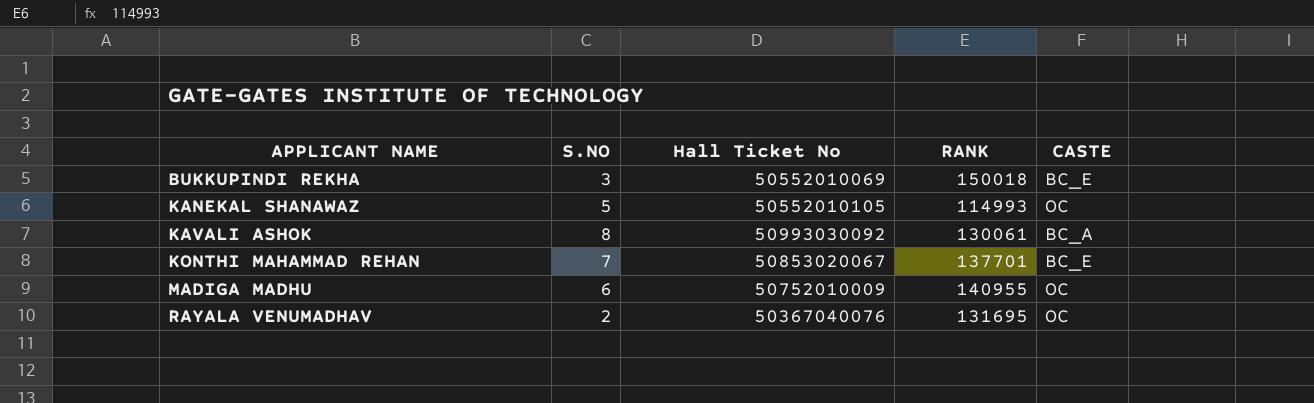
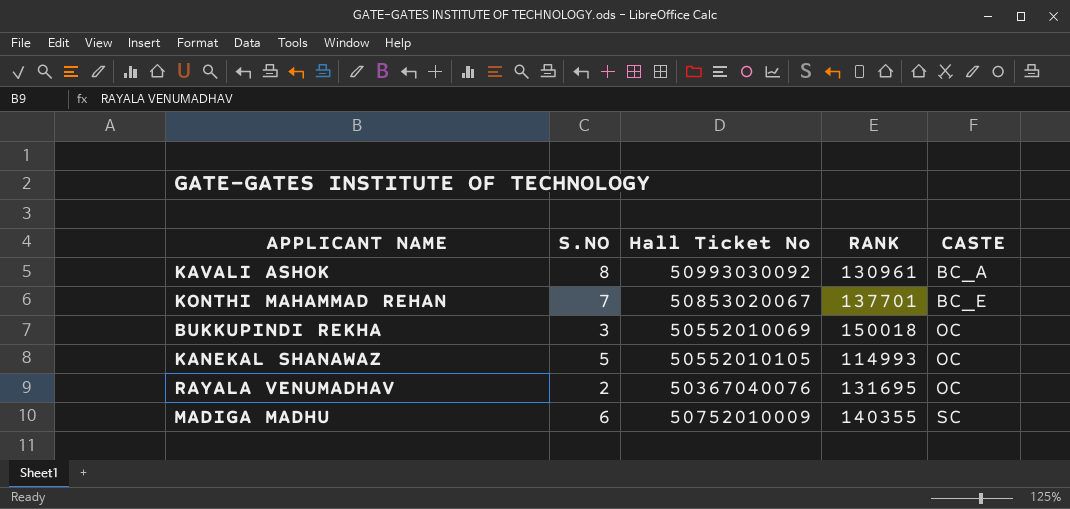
row order: APPLICANT NAME ascending -> CASTE ascending
KAVALI ASHOK | RANK: 130061 -> 130961
BUKKUPINDI REKHA | CASTE: BC_E -> OC
MADIGA MADHU | RANK: 140955 -> 140355
MADIGA MADHU | CASTE: OC -> SC

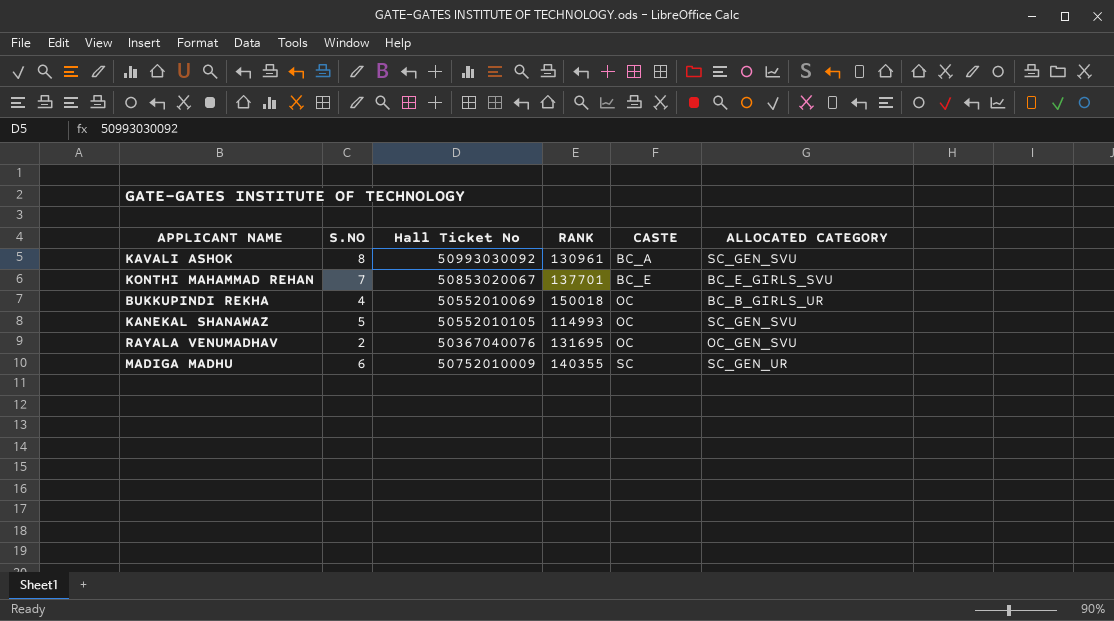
column ALLOCATED CATEGORY | position: none -> 6
BUKKUPINDI REKHA | S.NO: 3 -> 4

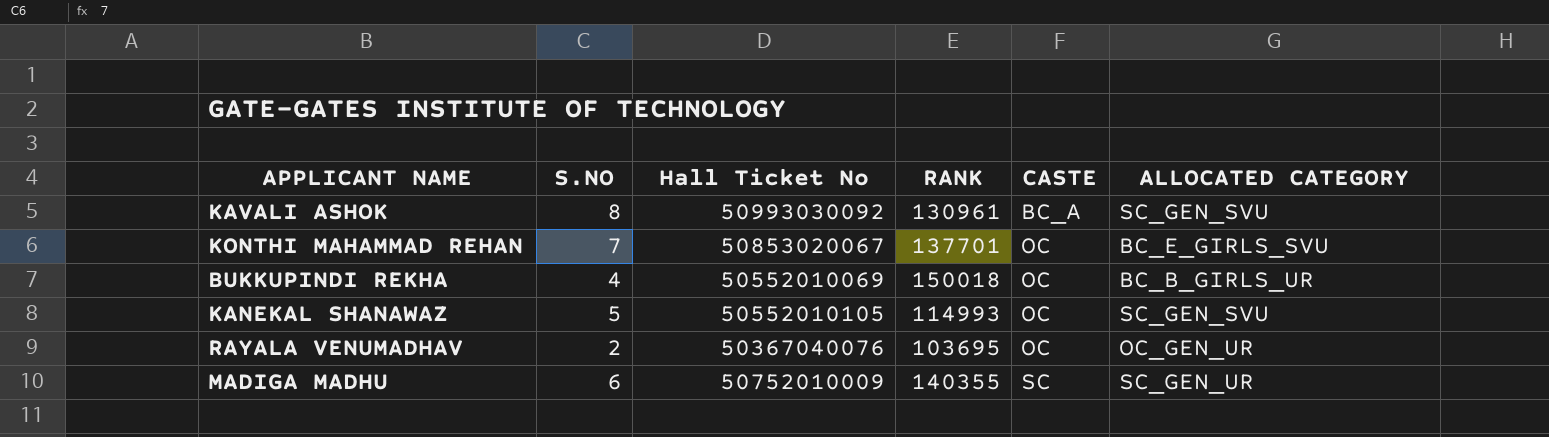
KONTHI MAHAMMAD REHAN | CASTE: BC_E -> OC
RAYALA VENUMADHAV | RANK: 131695 -> 103695
RAYALA VENUMADHAV | ALLOCATED CATEGORY: OC_GEN_SVU -> OC_GEN_UR

